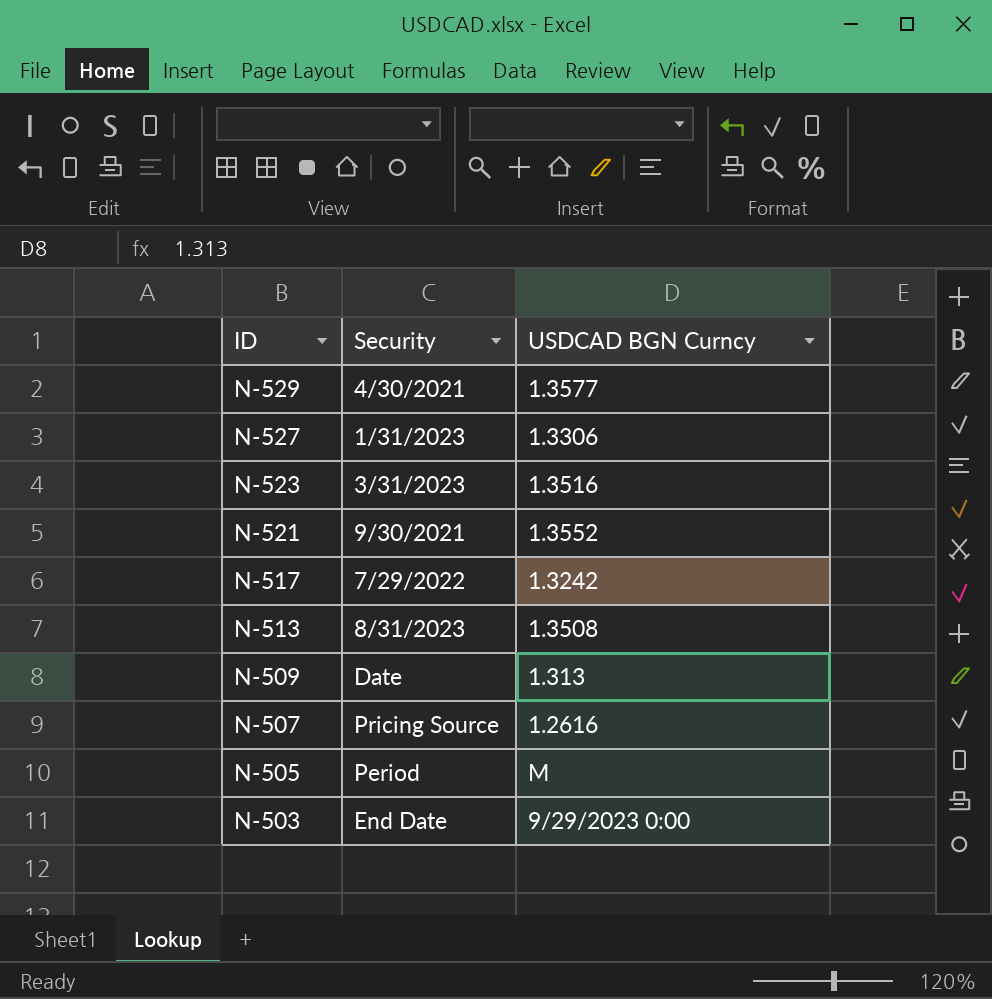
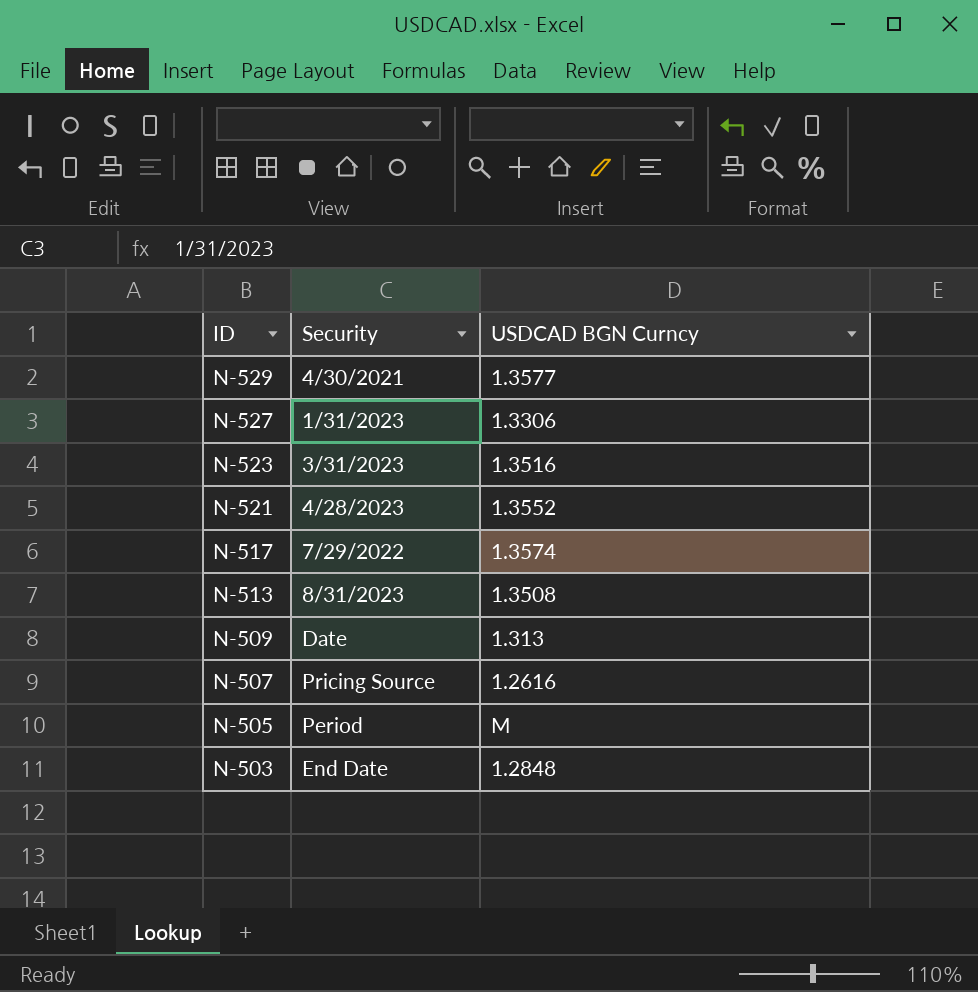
N-521 | Security: 9/30/2021 -> 4/28/2023
N-517 | USDCAD BGN Curncy: 1.3242 -> 1.3574
N-503 | USDCAD BGN Curncy: 9/29/2023 0:00 -> 1.2848

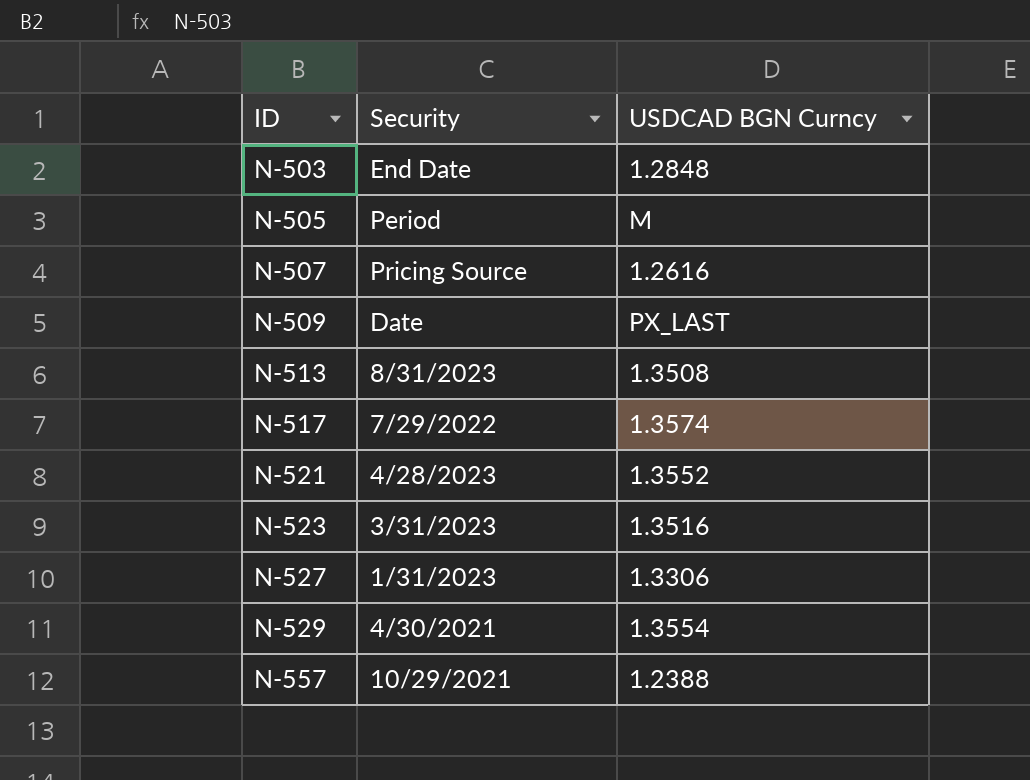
row order: ID descending -> ID ascending
N-509 | USDCAD BGN Curncy: 1.313 -> PX_LAST
N-529 | USDCAD BGN Curncy: 1.3577 -> 1.3554
row N-557: none -> 10/29/2021 | 1.2388

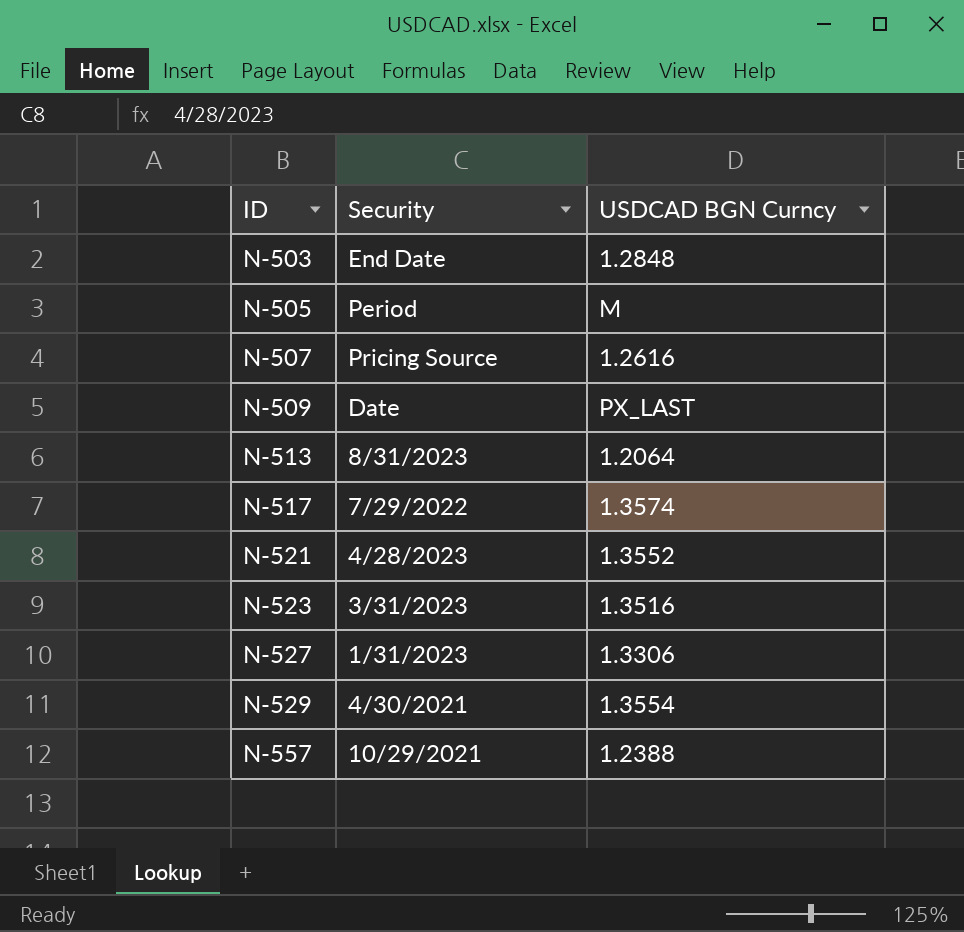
N-513 | USDCAD BGN Curncy: 1.3508 -> 1.2064

